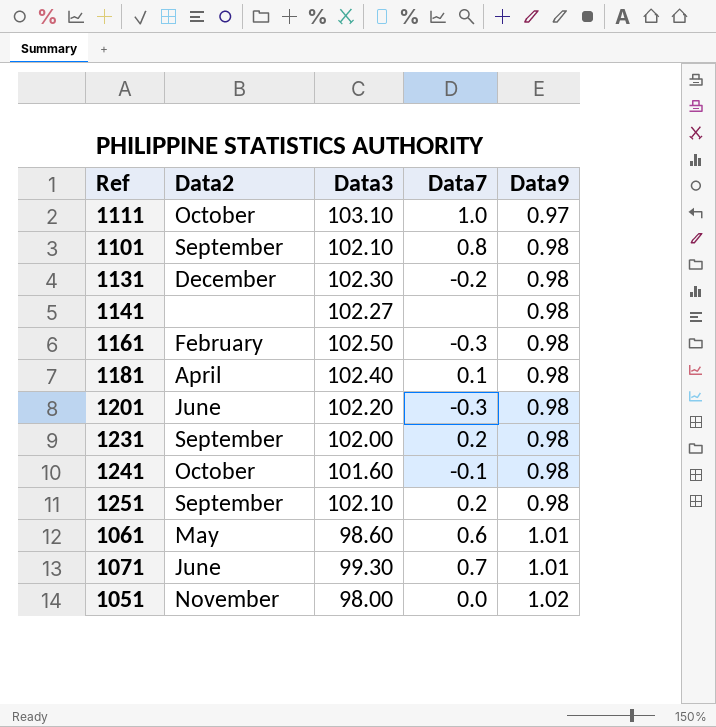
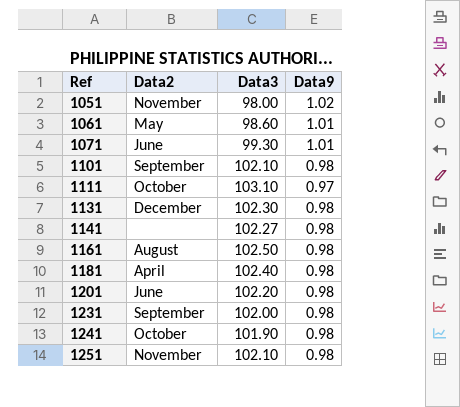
row order: Data9 ascending -> Ref ascending
column Data7 | position: 4 -> none
1161 | Data2: February -> August
1241 | Data3: 101.60 -> 101.90
1251 | Data2: September -> November

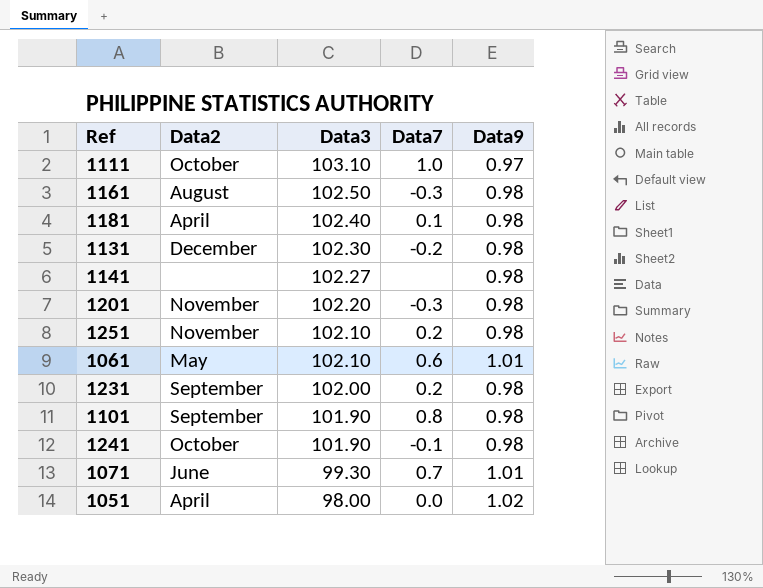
row order: Ref ascending -> Data3 descending
column Data7 | position: none -> 4
1201 | Data2: June -> November
1061 | Data3: 98.60 -> 102.10
1101 | Data3: 102.10 -> 101.90
1051 | Data2: November -> April

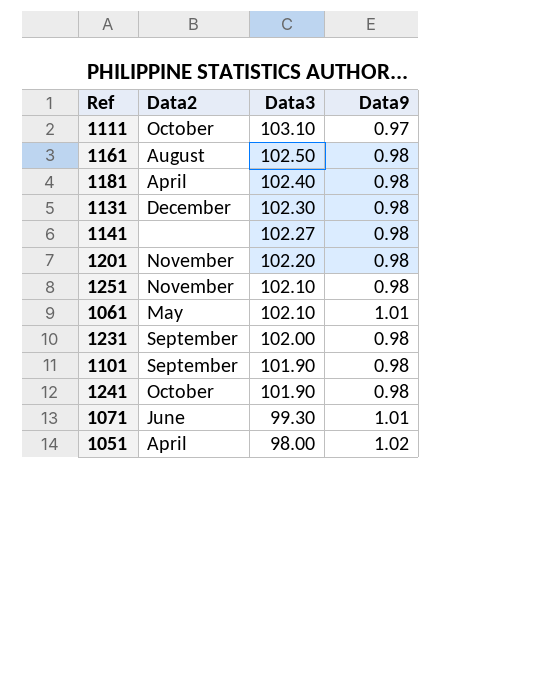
column Data7 | position: 4 -> none

